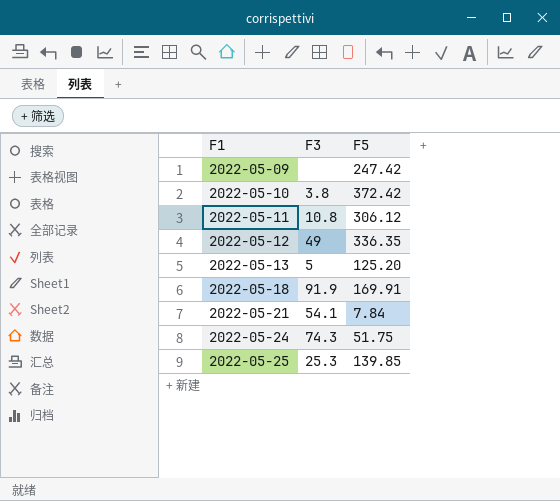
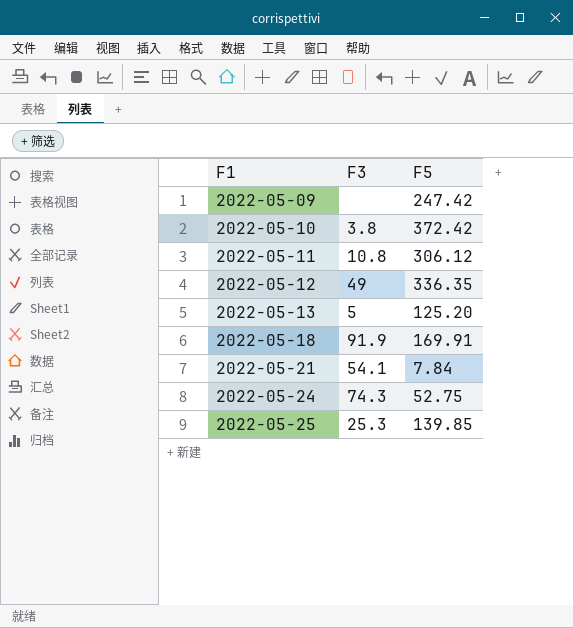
2022-05-24 | F5: 51.75 -> 52.75

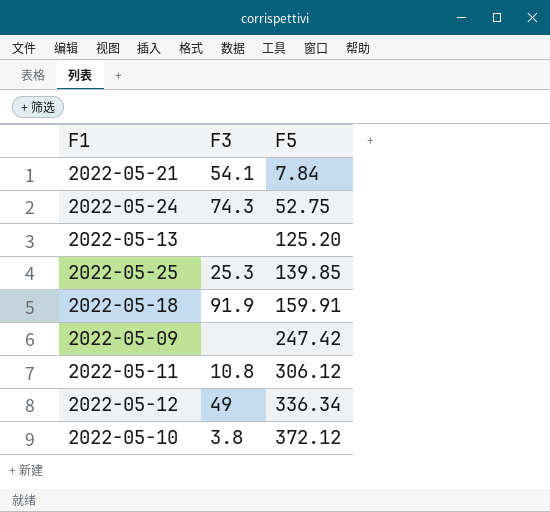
row order: F1 ascending -> F5 ascending
2022-05-13 | F3: 5 -> none
2022-05-18 | F5: 169.91 -> 159.91
2022-05-12 | F5: 336.35 -> 336.34
2022-05-10 | F5: 372.42 -> 372.12

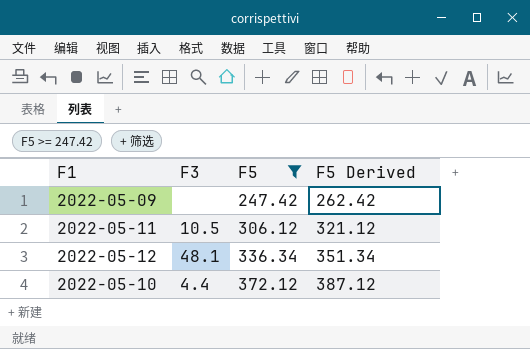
filter: none -> F5 >= 247.42
column F5 Derived | formula: none -> [F5] + 15
2022-05-11 | F3: 10.8 -> 10.5
2022-05-12 | F3: 49 -> 48.1
2022-05-10 | F3: 3.8 -> 4.4

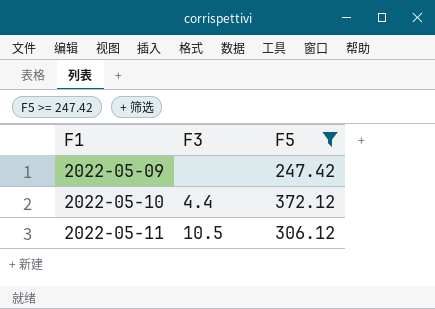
row order: F5 ascending -> F1 ascending
column F5 Derived | formula: [F5] + 15 -> none
row 2022-05-12: 48.1 | 336.34 | 351.34 -> none

